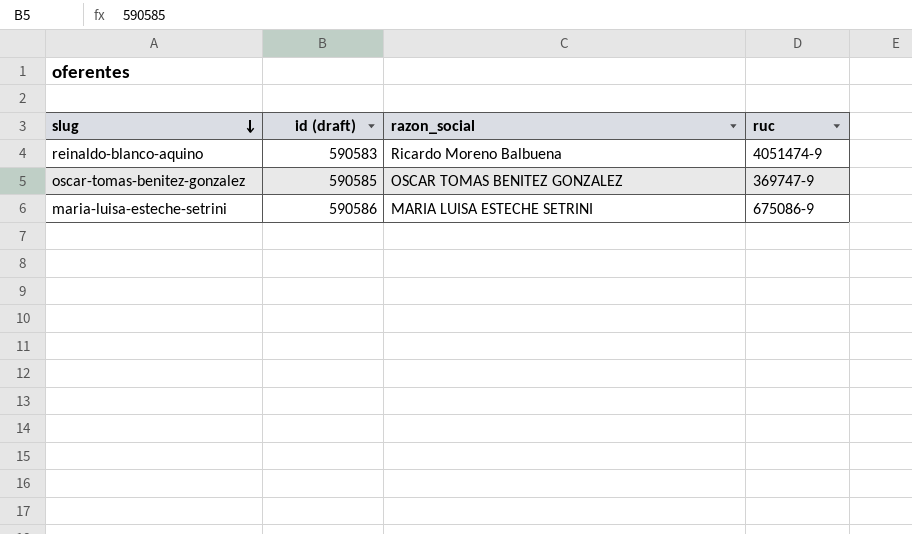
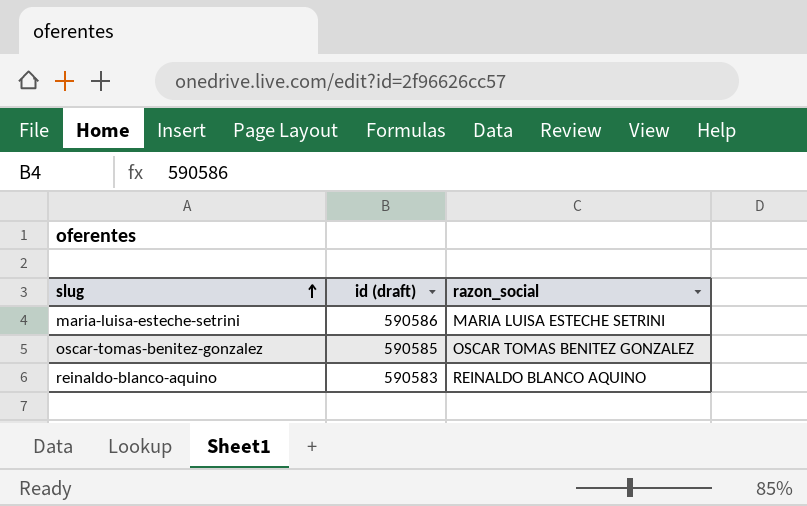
row order: slug descending -> slug ascending
column ruc | position: 4 -> none
reinaldo-blanco-aquino | razon_social: Ricardo Moreno Balbuena -> REINALDO BLANCO AQUINO

